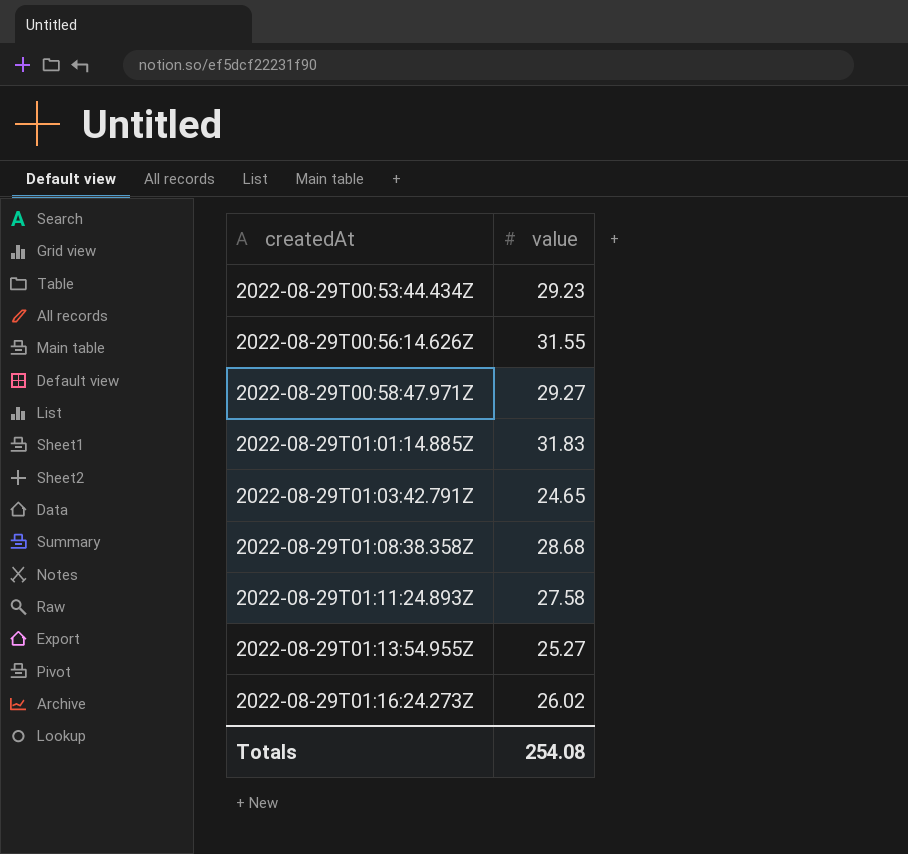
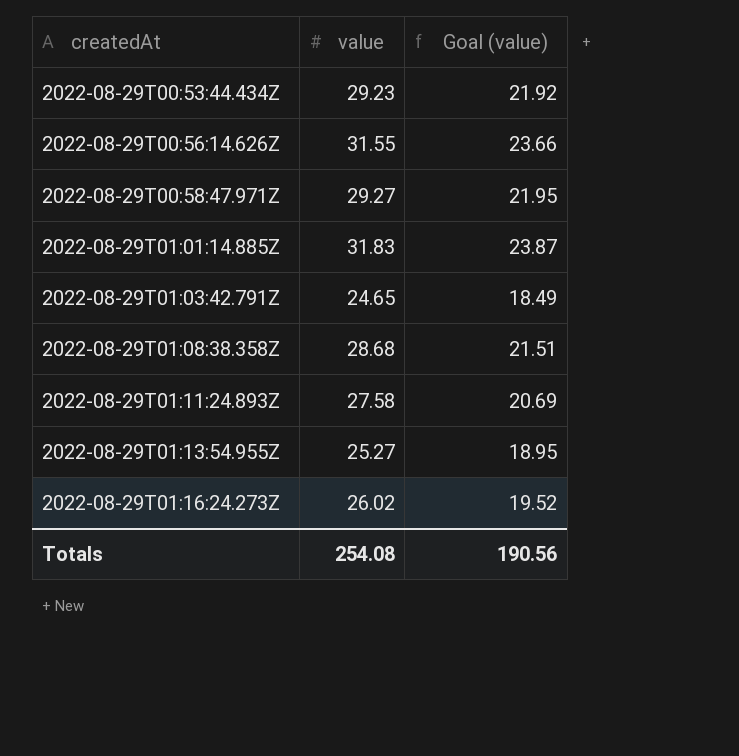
column Goal (value) | formula: none -> [value] * 0.75

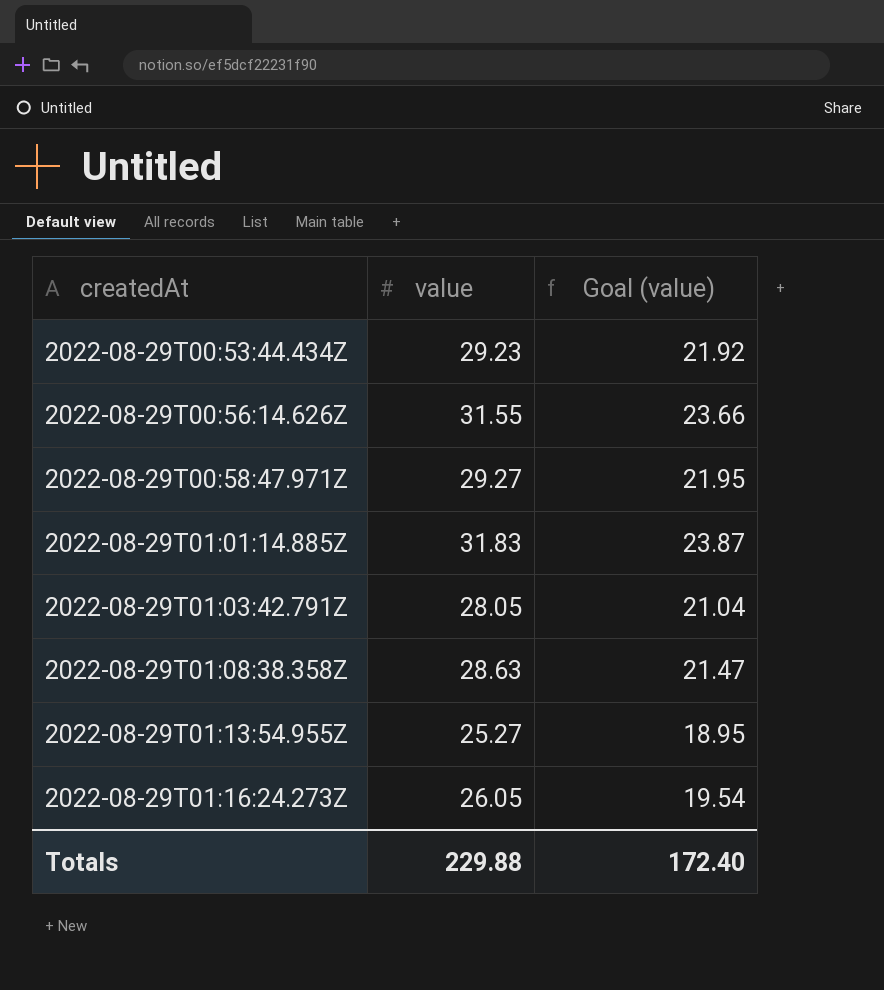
row 2022-08-29T01:11:24.893Z: 27.58 | 20.69 -> none
2022-08-29T01:03:42.791Z | value: 24.65 -> 28.05
2022-08-29T01:03:42.791Z | Goal (value): 18.49 -> 21.04
2022-08-29T01:08:38.358Z | value: 28.68 -> 28.63
2022-08-29T01:08:38.358Z | Goal (value): 21.51 -> 21.47
2022-08-29T01:16:24.273Z | value: 26.02 -> 26.05
2022-08-29T01:16:24.273Z | Goal (value): 19.52 -> 19.54
Totals | value: 254.08 -> 229.88
Totals | Goal (value): 190.56 -> 172.40

